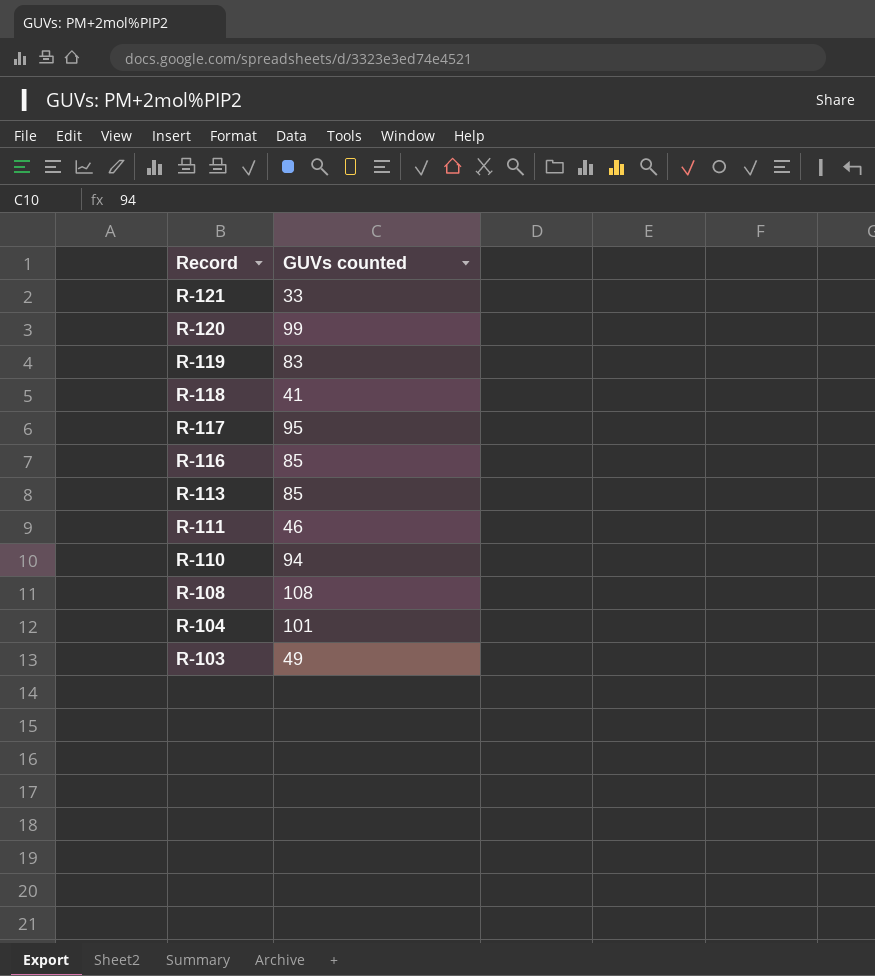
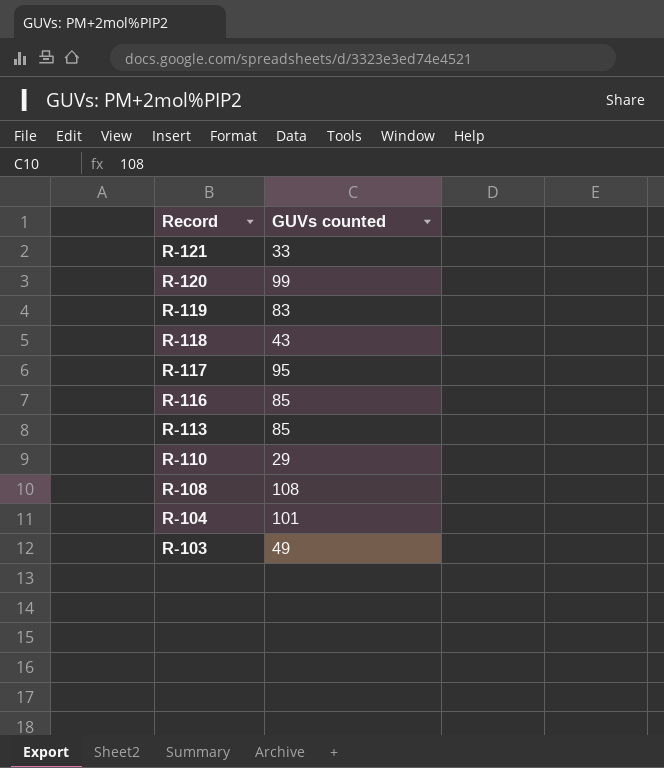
row R-111: 46 -> none
R-118 | GUVs counted: 41 -> 43
R-110 | GUVs counted: 94 -> 29

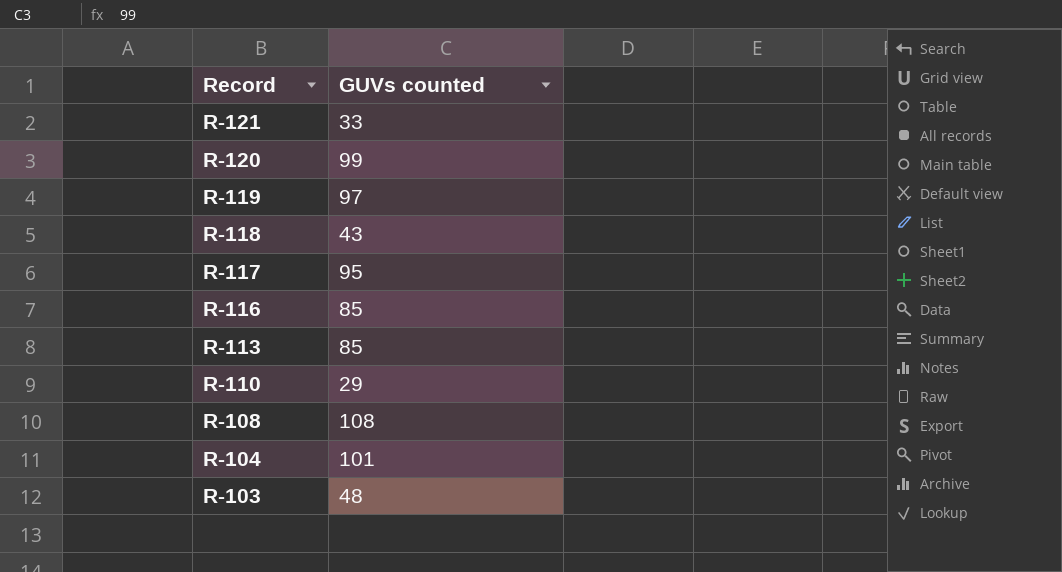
R-119 | GUVs counted: 83 -> 97
R-103 | GUVs counted: 49 -> 48

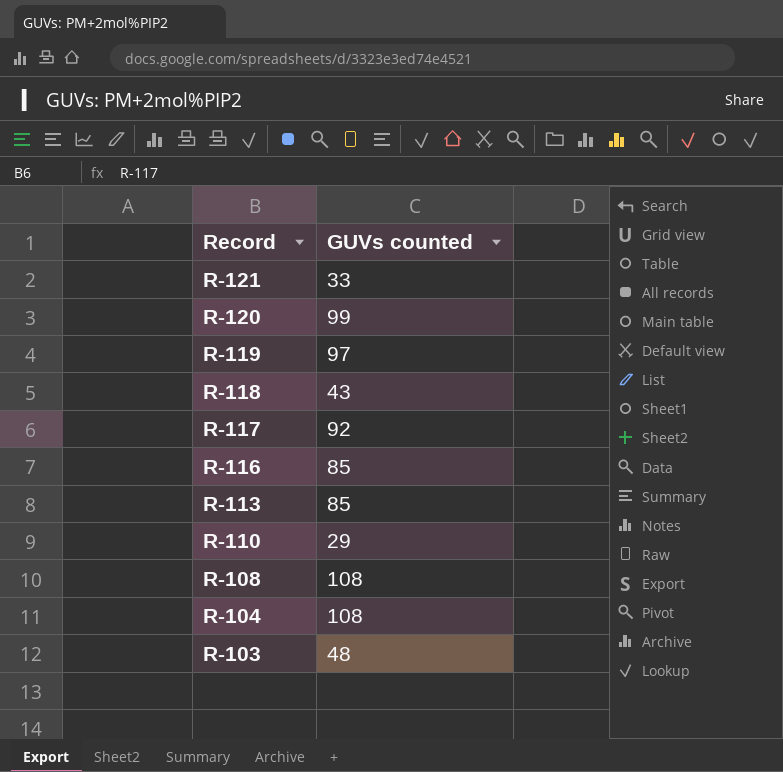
R-117 | GUVs counted: 95 -> 92
R-104 | GUVs counted: 101 -> 108

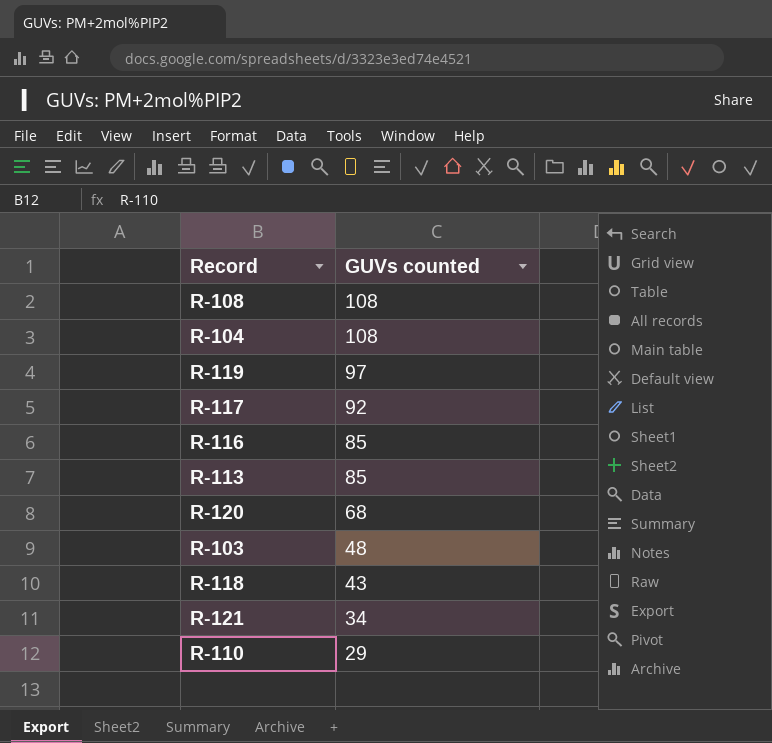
row order: Record descending -> GUVs counted descending
R-120 | GUVs counted: 99 -> 68
R-121 | GUVs counted: 33 -> 34

